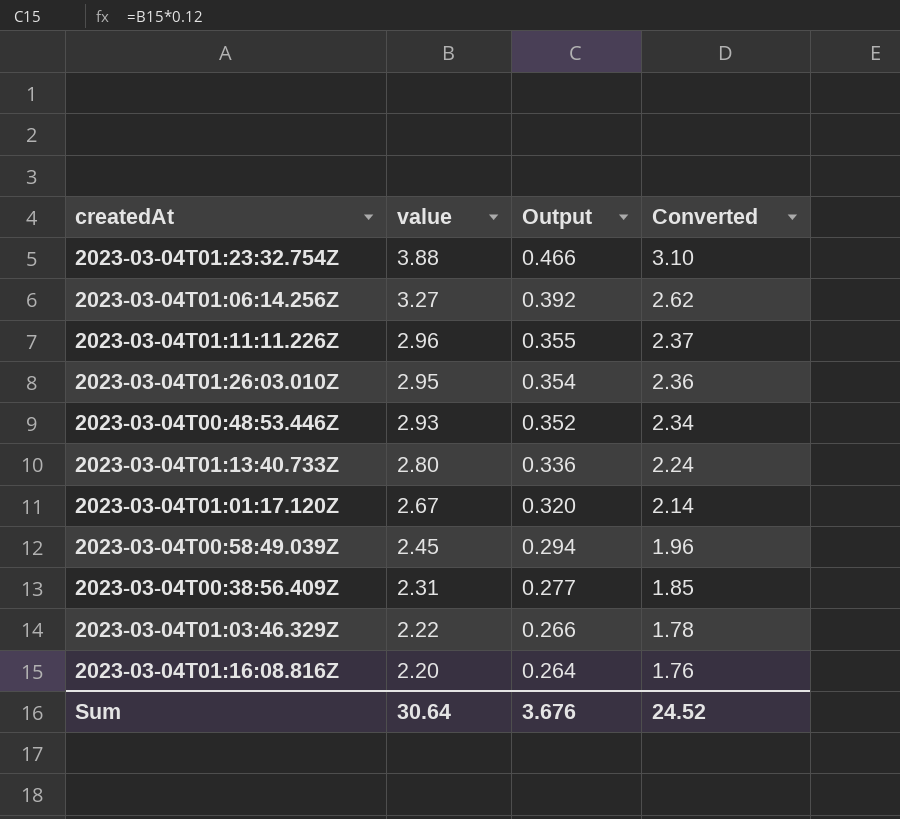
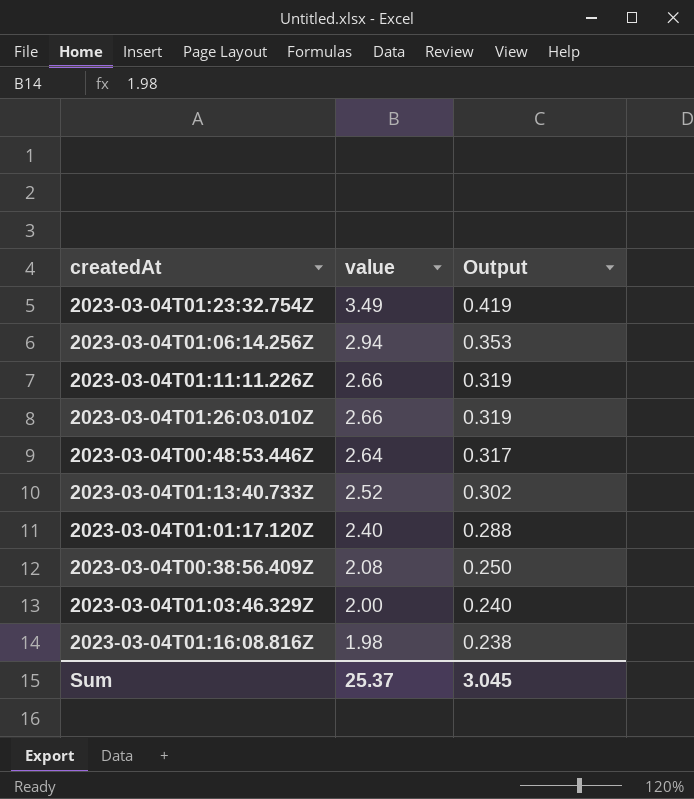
column Converted | formula: [value] * 0.8 -> none
row 2023-03-04T00:58:49.039Z: 2.45 | 0.294 | 1.96 -> none
2023-03-04T01:23:32.754Z | value: 3.88 -> 3.49
2023-03-04T01:23:32.754Z | Output: 0.466 -> 0.419
2023-03-04T01:06:14.256Z | value: 3.27 -> 2.94
2023-03-04T01:06:14.256Z | Output: 0.392 -> 0.353
2023-03-04T01:11:11.226Z | value: 2.96 -> 2.66
2023-03-04T01:11:11.226Z | Output: 0.355 -> 0.319
2023-03-04T01:26:03.010Z | value: 2.95 -> 2.66
2023-03-04T01:26:03.010Z | Output: 0.354 -> 0.319
2023-03-04T00:48:53.446Z | value: 2.93 -> 2.64
2023-03-04T00:48:53.446Z | Output: 0.352 -> 0.317
2023-03-04T01:13:40.733Z | value: 2.80 -> 2.52
2023-03-04T01:13:40.733Z | Output: 0.336 -> 0.302
2023-03-04T01:01:17.120Z | value: 2.67 -> 2.40
2023-03-04T01:01:17.120Z | Output: 0.320 -> 0.288
2023-03-04T00:38:56.409Z | value: 2.31 -> 2.08
2023-03-04T00:38:56.409Z | Output: 0.277 -> 0.250
2023-03-04T01:03:46.329Z | value: 2.22 -> 2.00
2023-03-04T01:03:46.329Z | Output: 0.266 -> 0.240
2023-03-04T01:16:08.816Z | value: 2.20 -> 1.98
2023-03-04T01:16:08.816Z | Output: 0.264 -> 0.238
Sum | value: 30.64 -> 25.37
Sum | Output: 3.676 -> 3.045

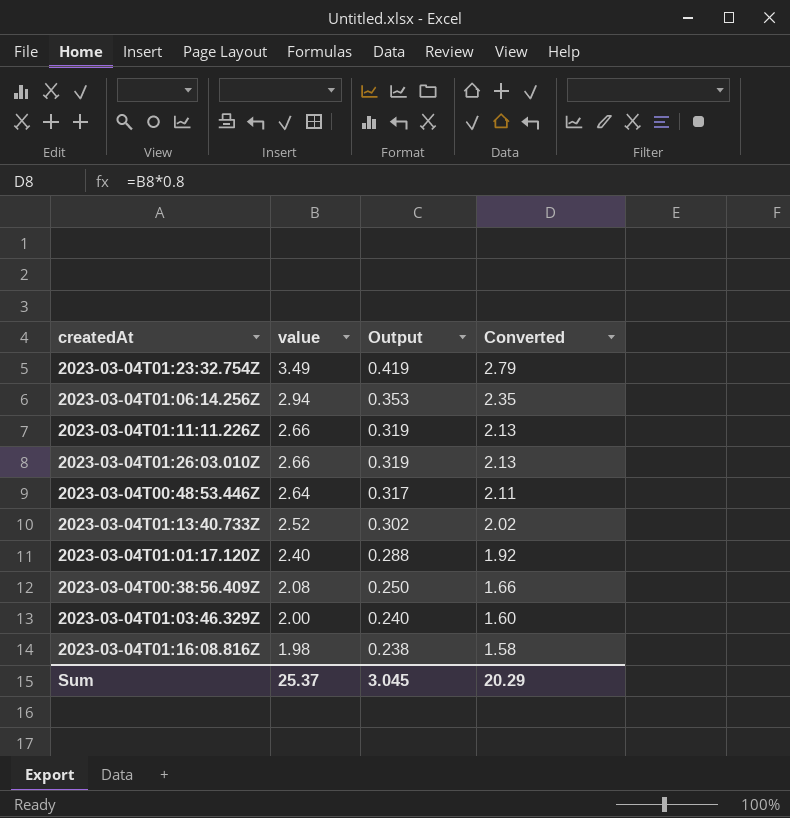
column Converted | formula: none -> [value] * 0.8

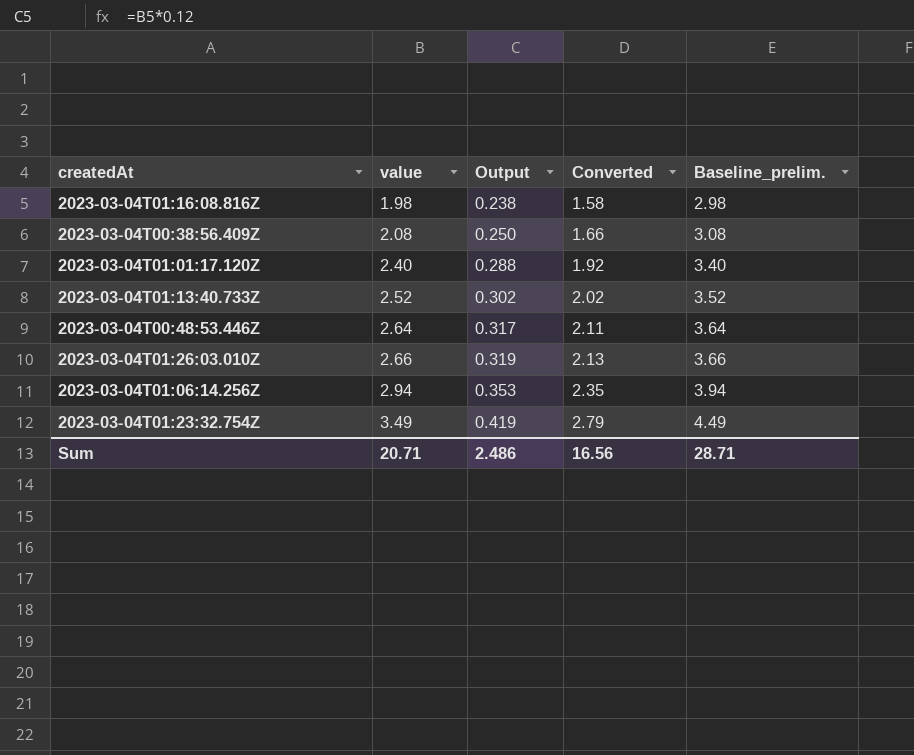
row order: value descending -> value ascending
column Baseline_prelim. | formula: none -> [value] + 1
row 2023-03-04T01:11:11.226Z: 2.66 | 0.319 | 2.13 -> none
row 2023-03-04T01:03:46.329Z: 2.00 | 0.240 | 1.60 -> none
Sum | value: 25.37 -> 20.71
Sum | Output: 3.045 -> 2.486
Sum | Converted: 20.29 -> 16.56

